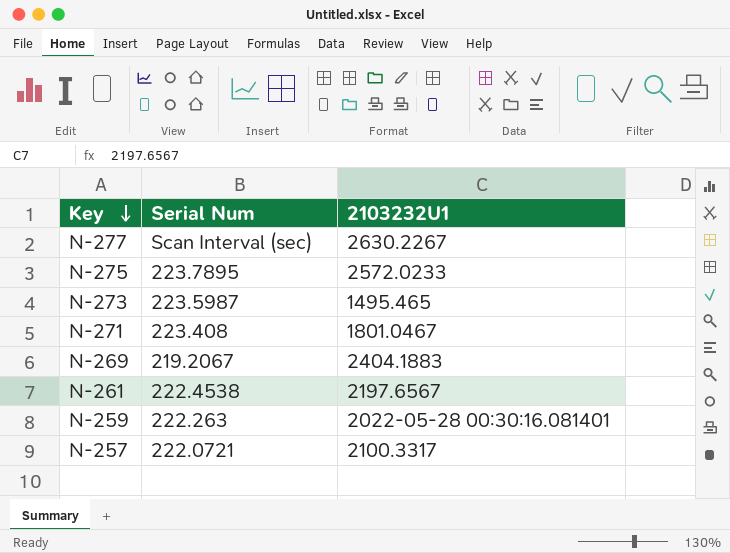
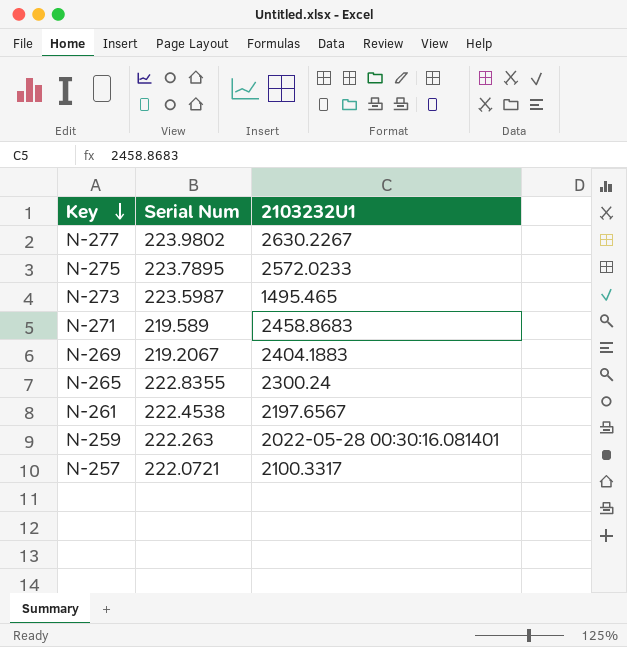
N-277 | Serial Num: Scan Interval (sec) -> 223.9802
N-271 | Serial Num: 223.408 -> 219.589
N-271 | 2103232U1: 1801.0467 -> 2458.8683
row N-265: none -> 222.8355 | 2300.24

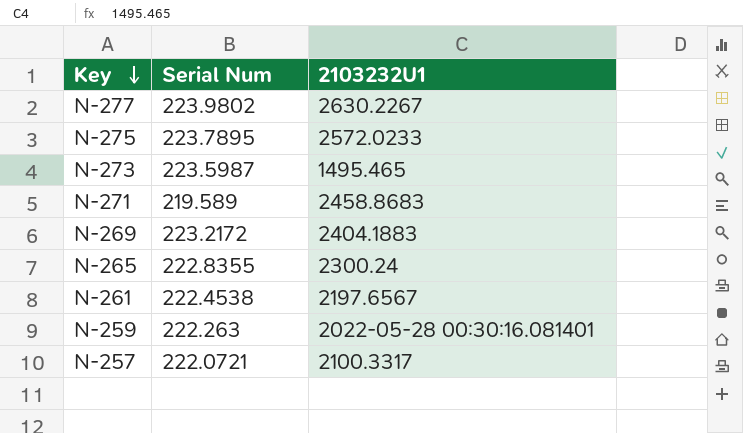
N-269 | Serial Num: 219.2067 -> 223.2172

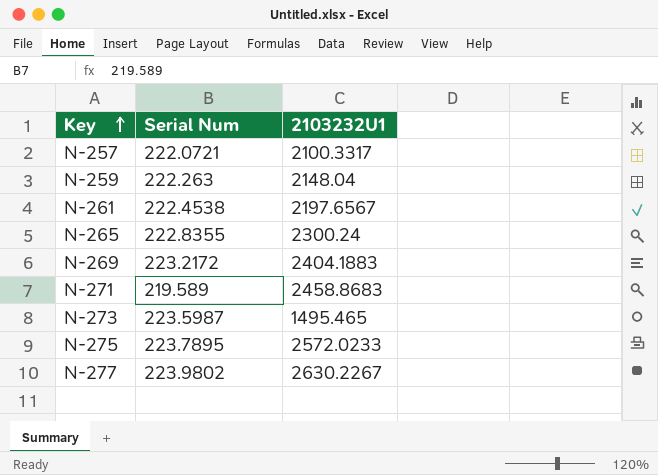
row order: Key descending -> Key ascending
N-259 | 2103232U1: 2022-05-28 00:30:16.081401 -> 2148.04

